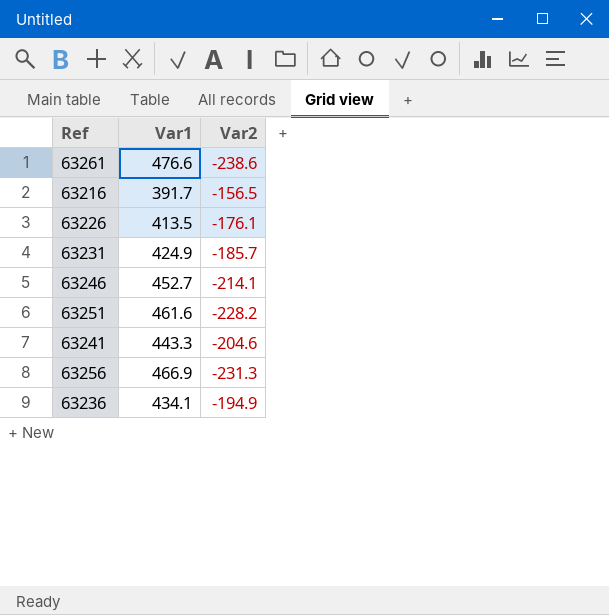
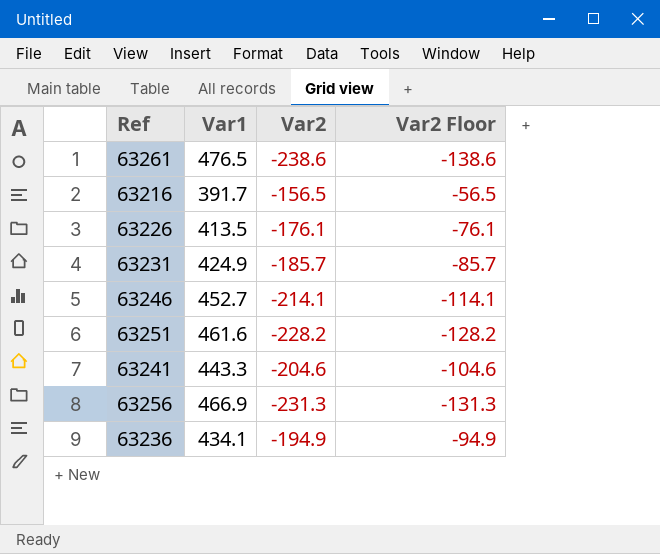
column Var2 Floor | formula: none -> [Var2] + 100
63261 | Var1: 476.6 -> 476.5

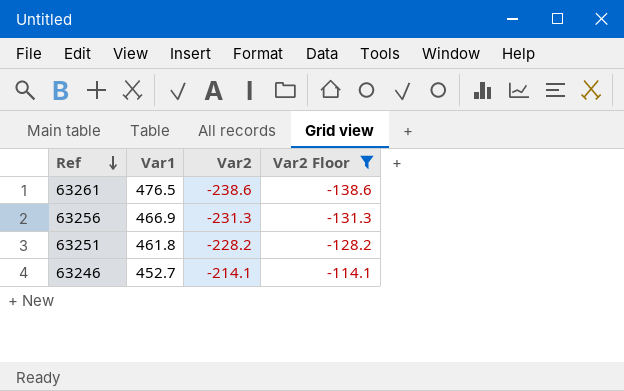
filter: none -> Var2 Floor <= -114.1
row order: none -> Ref descending
63251 | Var1: 461.6 -> 461.8

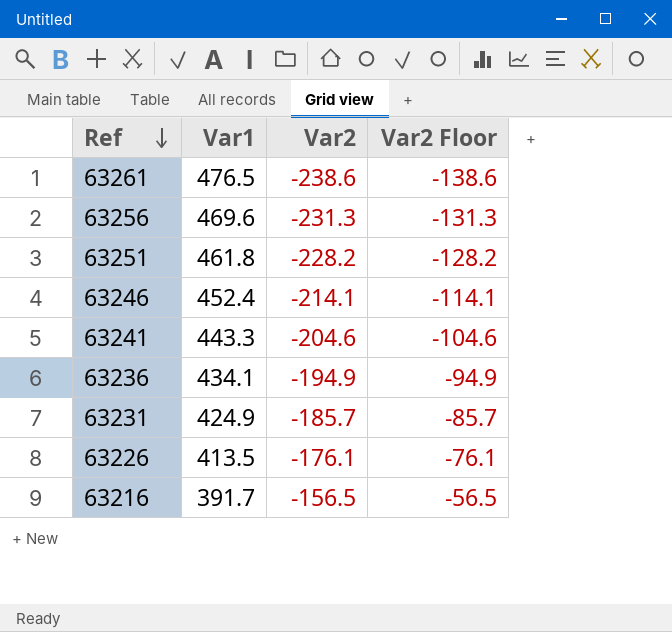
filter: Var2 Floor <= -114.1 -> none
63256 | Var1: 466.9 -> 469.6
63246 | Var1: 452.7 -> 452.4

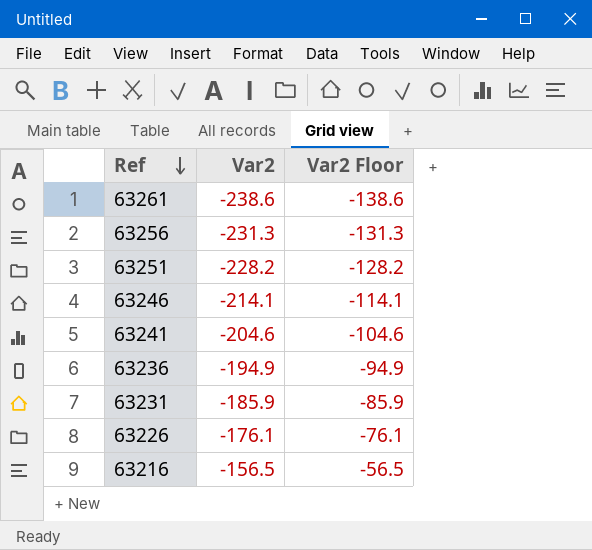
column Var1 | position: 2 -> none
63231 | Var2: -185.7 -> -185.9
63231 | Var2 Floor: -85.7 -> -85.9

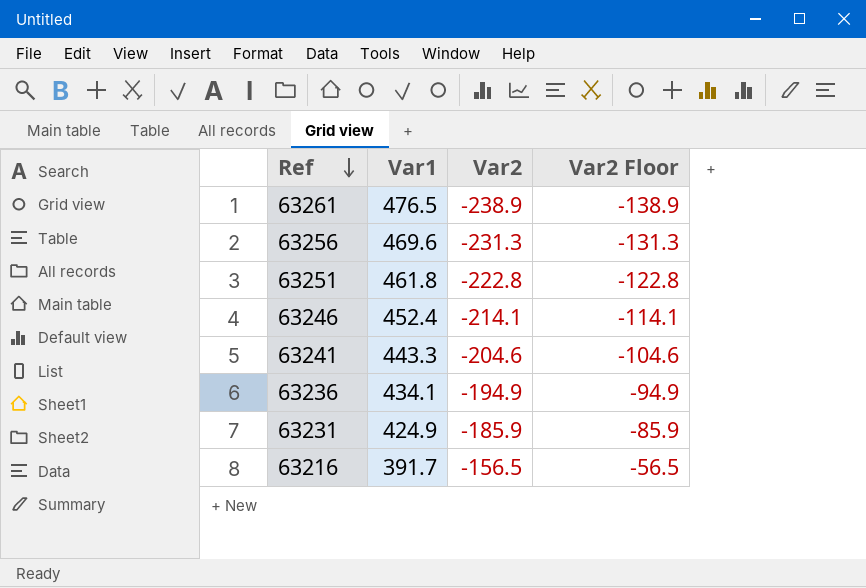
column Var1 | position: none -> 2
row 63226: -176.1 | -76.1 -> none
63261 | Var2: -238.6 -> -238.9
63261 | Var2 Floor: -138.6 -> -138.9
63251 | Var2: -228.2 -> -222.8
63251 | Var2 Floor: -128.2 -> -122.8

